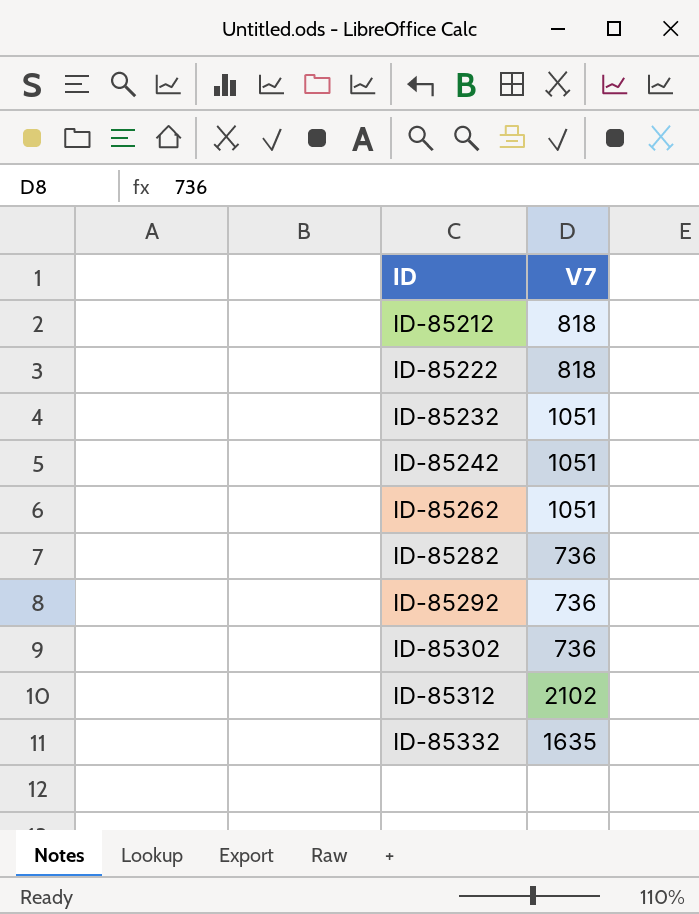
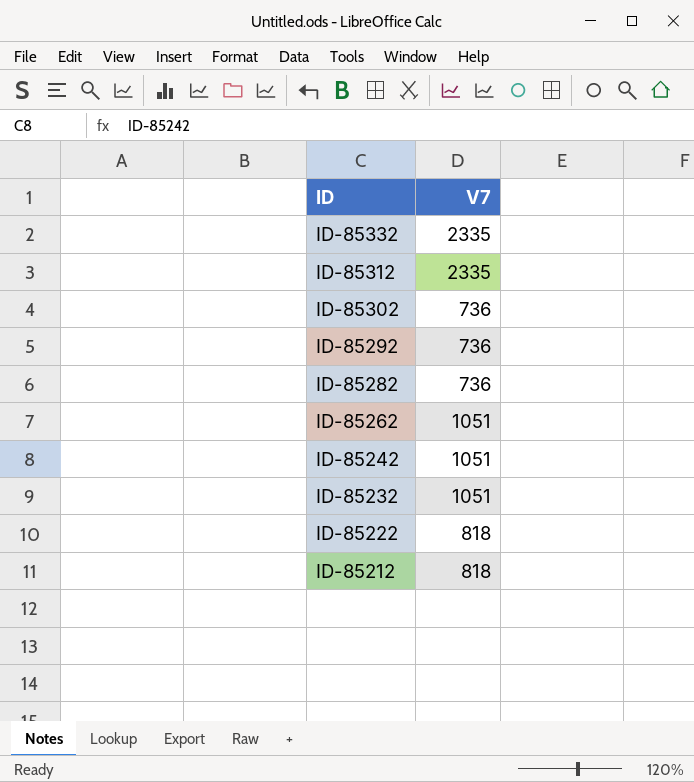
row order: ID ascending -> ID descending
ID-85332 | V7: 1635 -> 2335
ID-85312 | V7: 2102 -> 2335

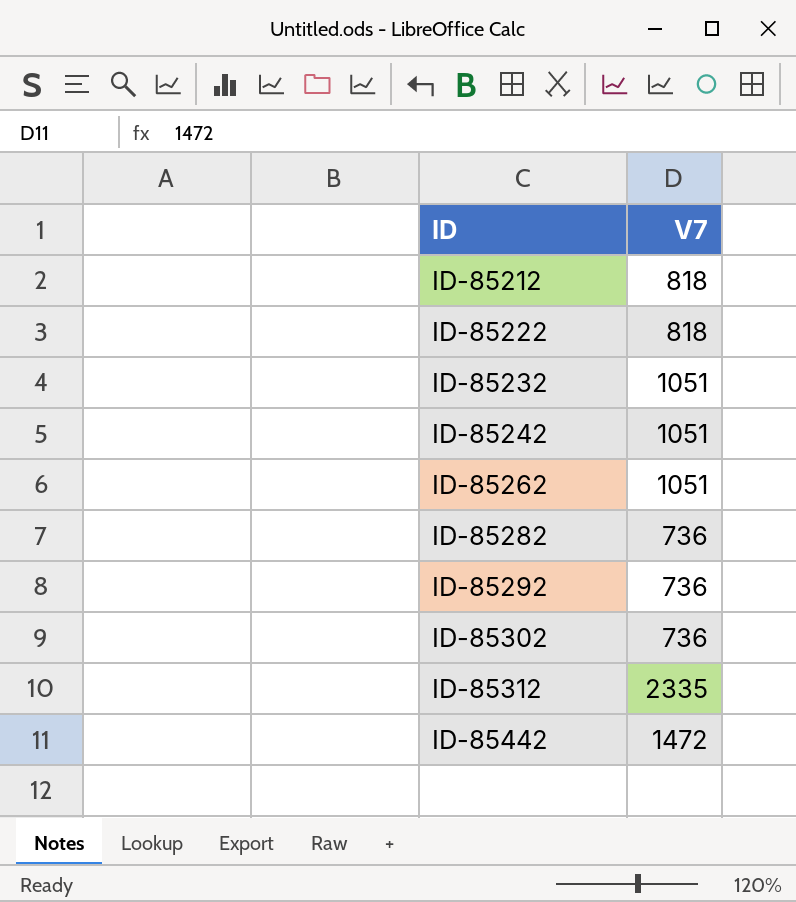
row order: ID descending -> ID ascending
row ID-85332: 2335 -> none
row ID-85442: none -> 1472

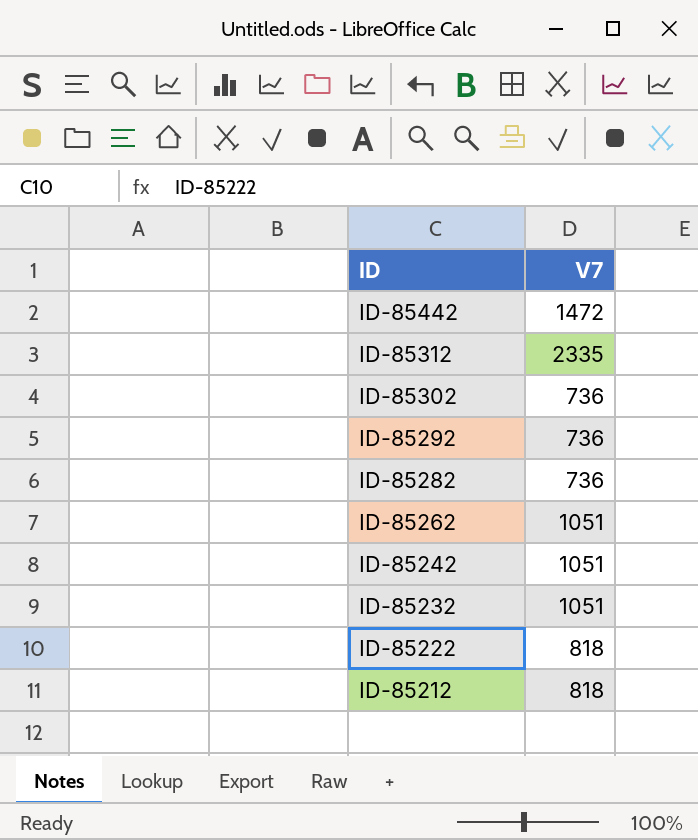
row order: ID ascending -> ID descending

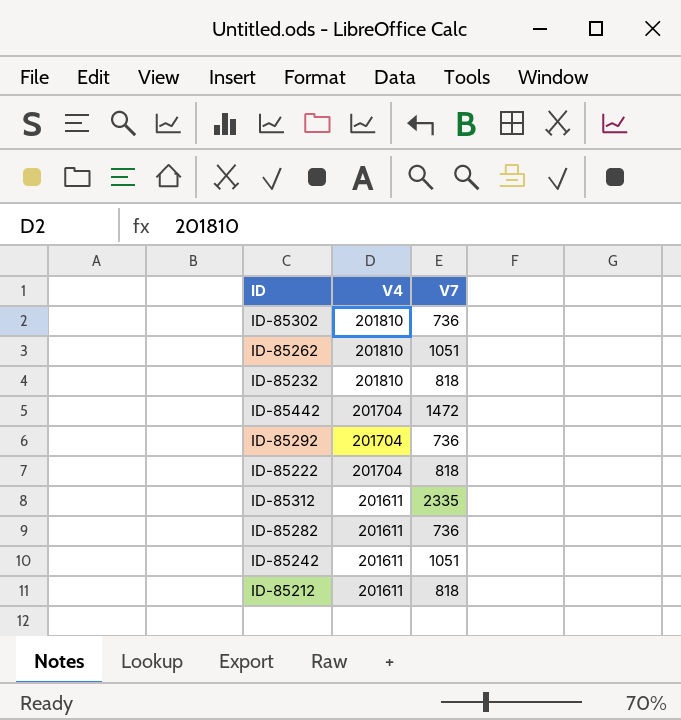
row order: ID descending -> V4 descending
column V4 | position: none -> 2
ID-85232 | V7: 1051 -> 818

